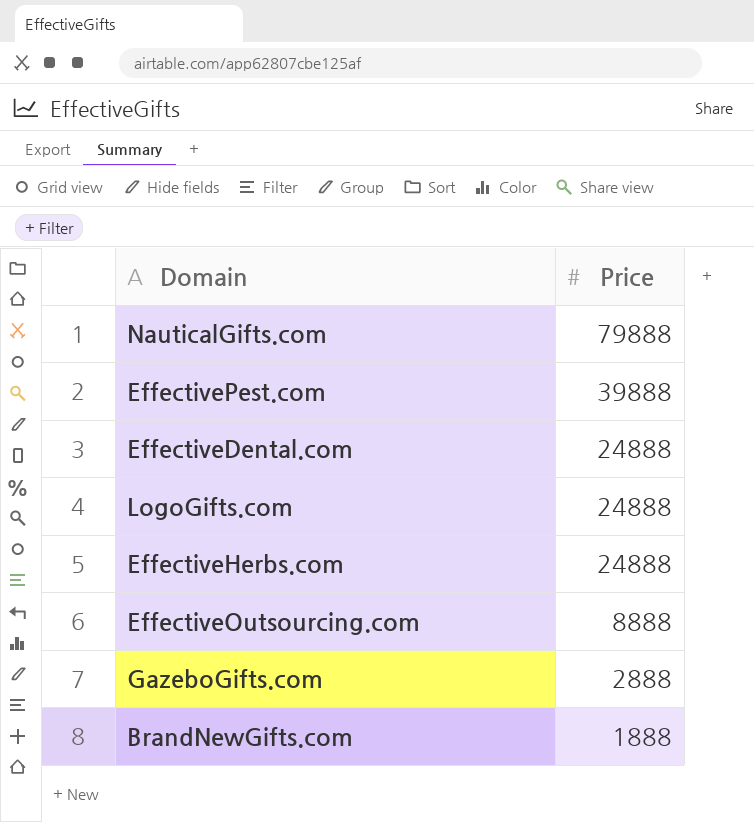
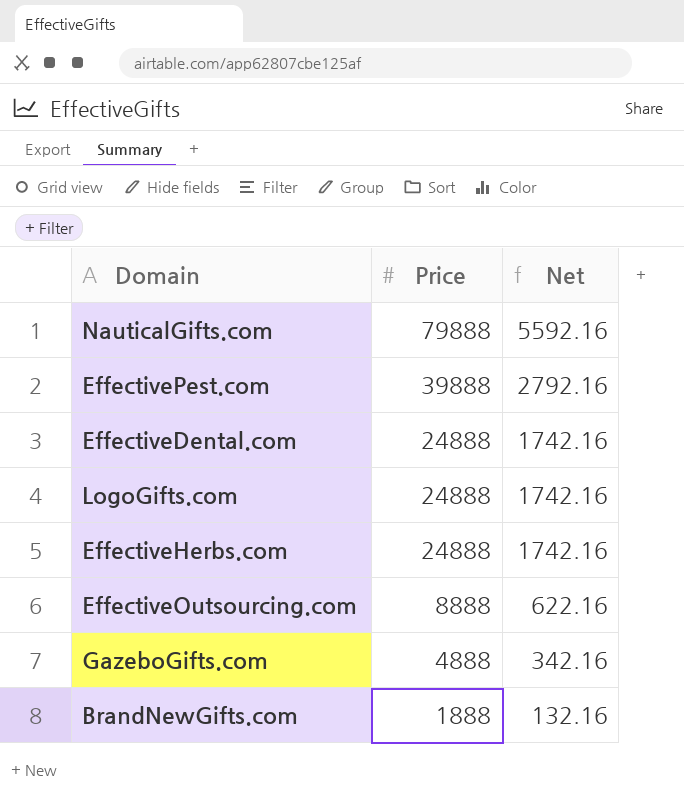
column Net | formula: none -> [Price] * 0.07
GazeboGifts.com | Price: 2888 -> 4888

